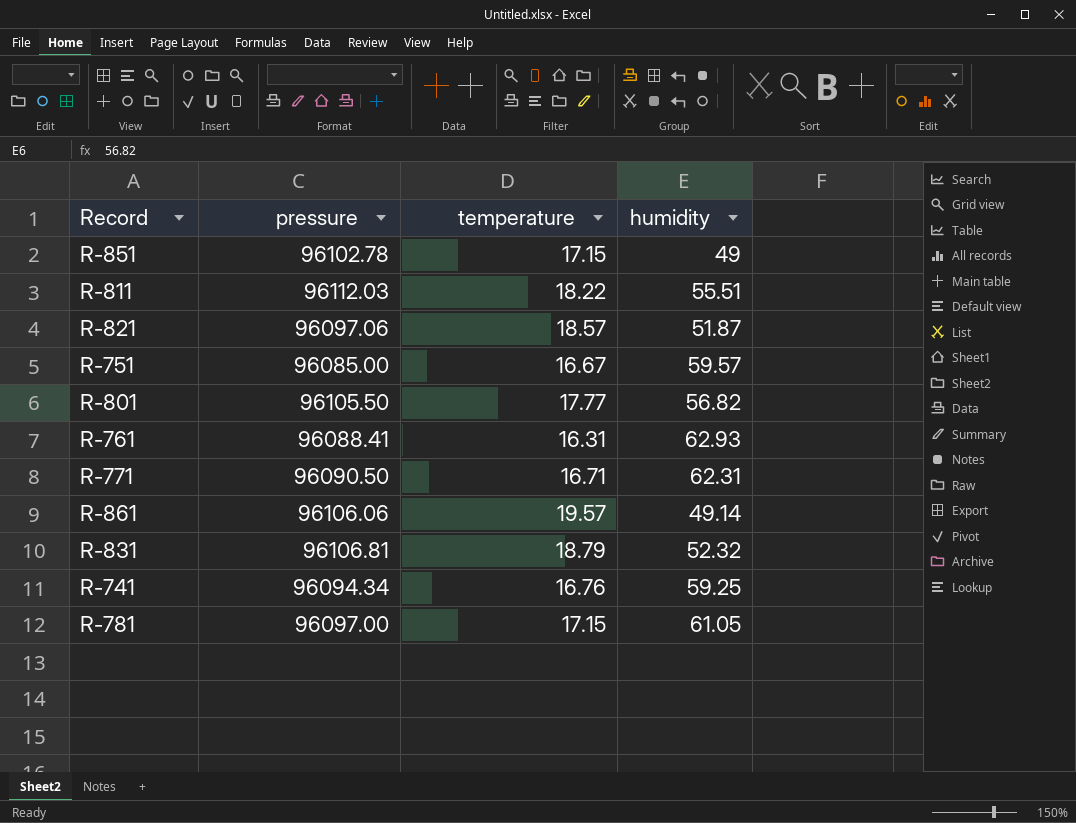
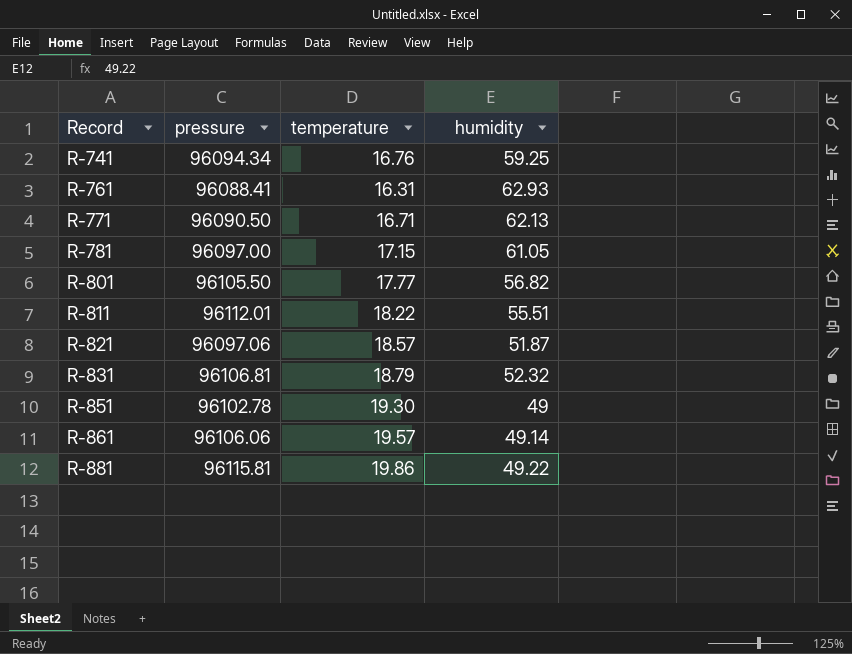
row order: none -> Record ascending
row R-751: 96085.00 | 16.67 | 59.57 -> none
R-771 | humidity: 62.31 -> 62.13
R-811 | pressure: 96112.03 -> 96112.01
R-851 | temperature: 17.15 -> 19.30
row R-881: none -> 96115.81 | 19.86 | 49.22

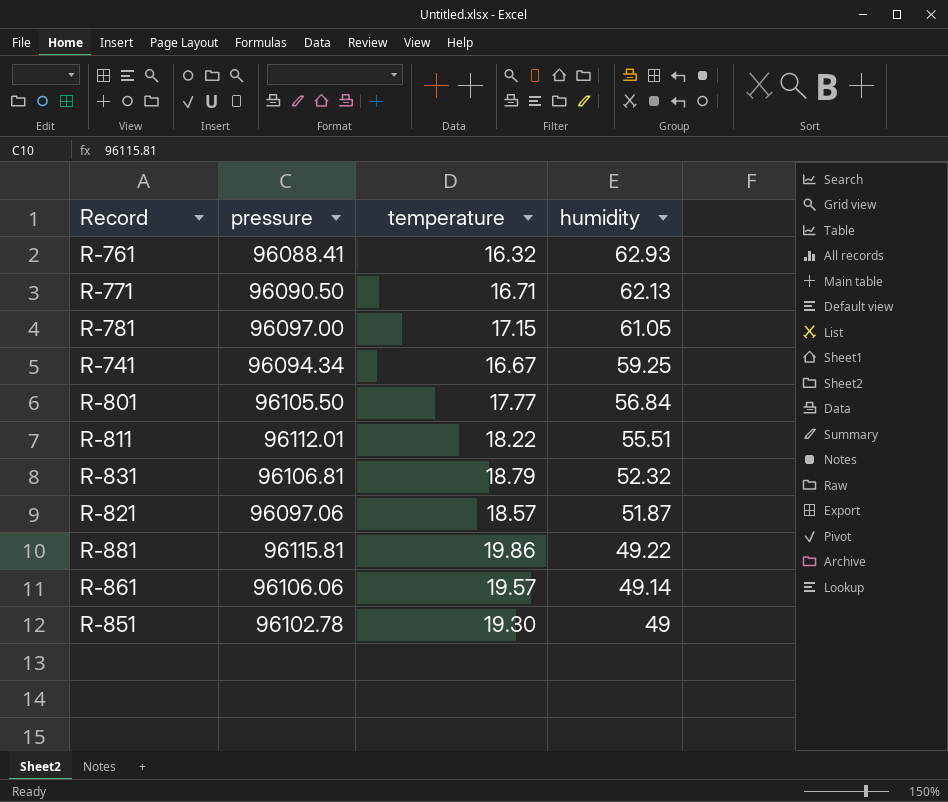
row order: Record ascending -> humidity descending
R-761 | temperature: 16.31 -> 16.32
R-741 | temperature: 16.76 -> 16.67
R-801 | humidity: 56.82 -> 56.84

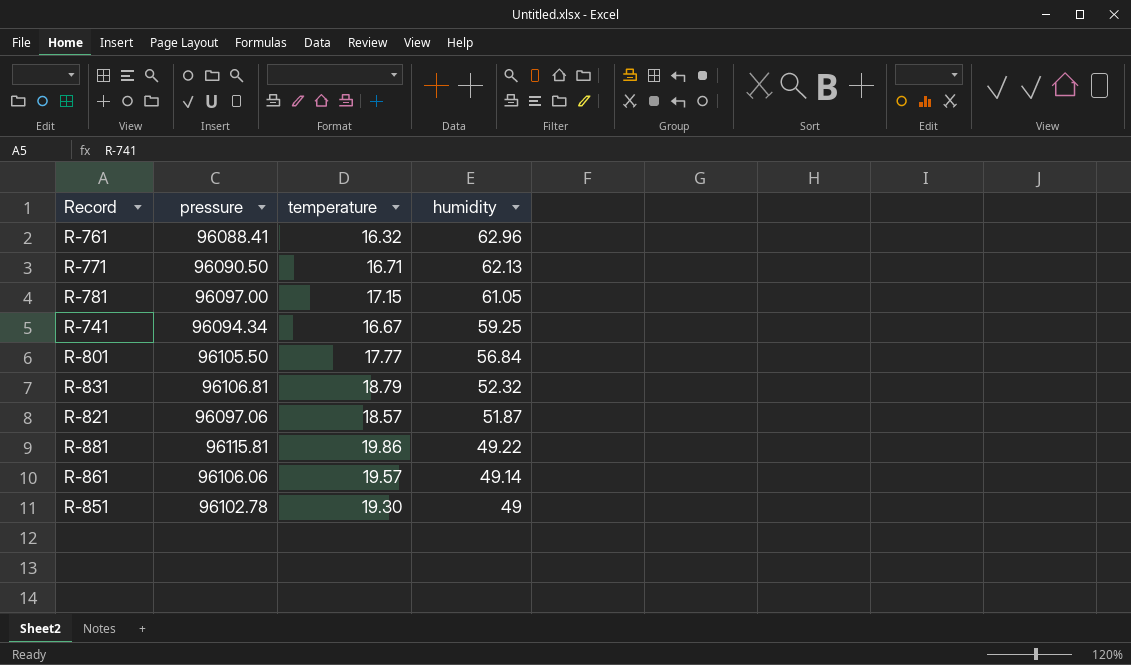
row R-811: 96112.01 | 18.22 | 55.51 -> none
R-761 | humidity: 62.93 -> 62.96

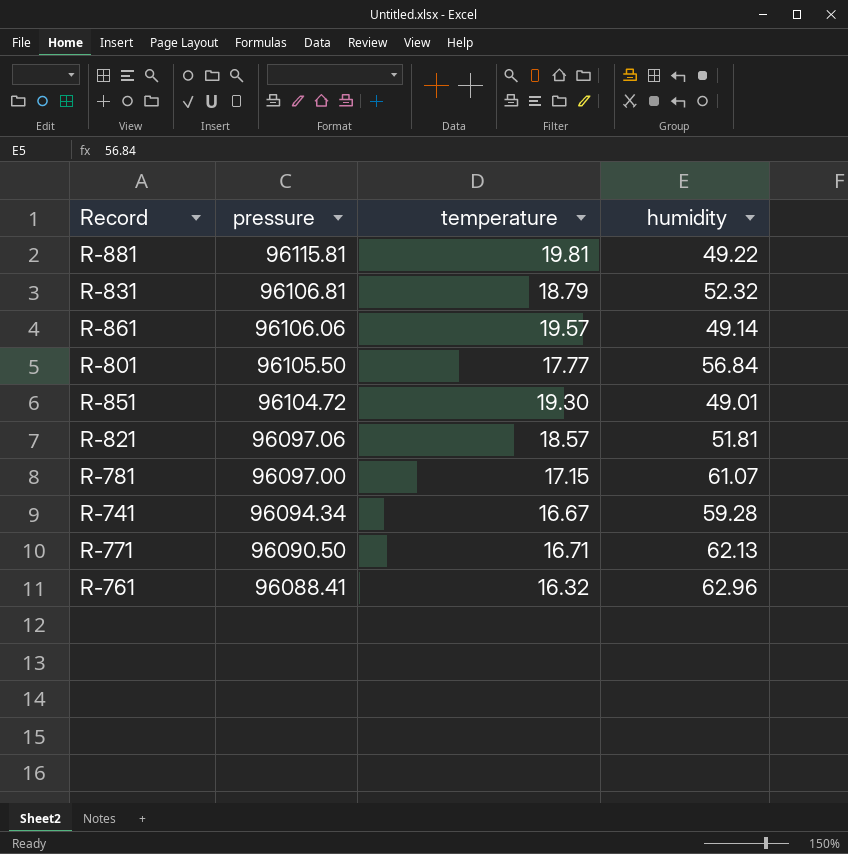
row order: humidity descending -> pressure descending
R-881 | temperature: 19.86 -> 19.81
R-851 | pressure: 96102.78 -> 96104.72
R-851 | humidity: 49 -> 49.01
R-821 | humidity: 51.87 -> 51.81
R-781 | humidity: 61.05 -> 61.07
R-741 | humidity: 59.25 -> 59.28

